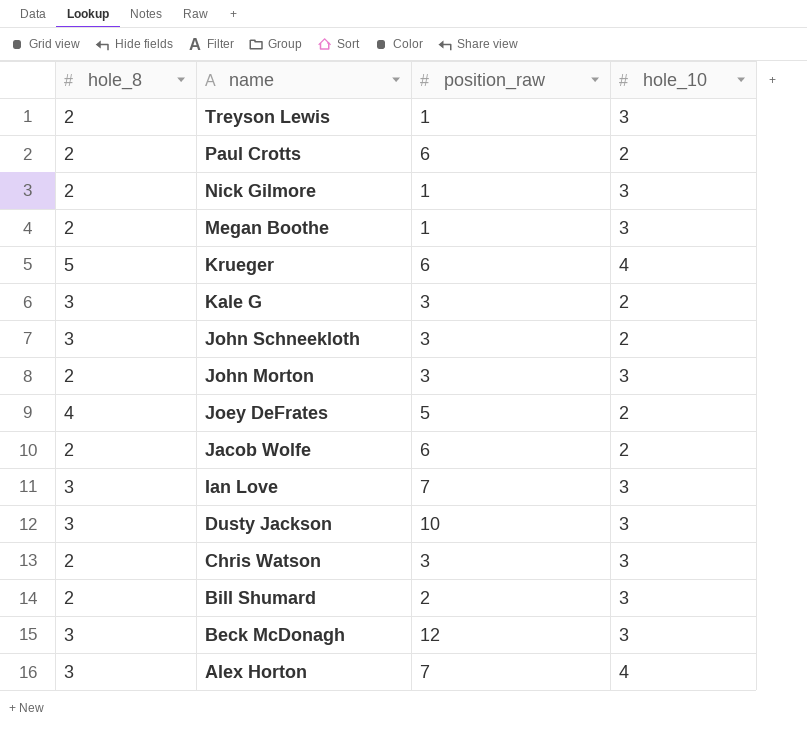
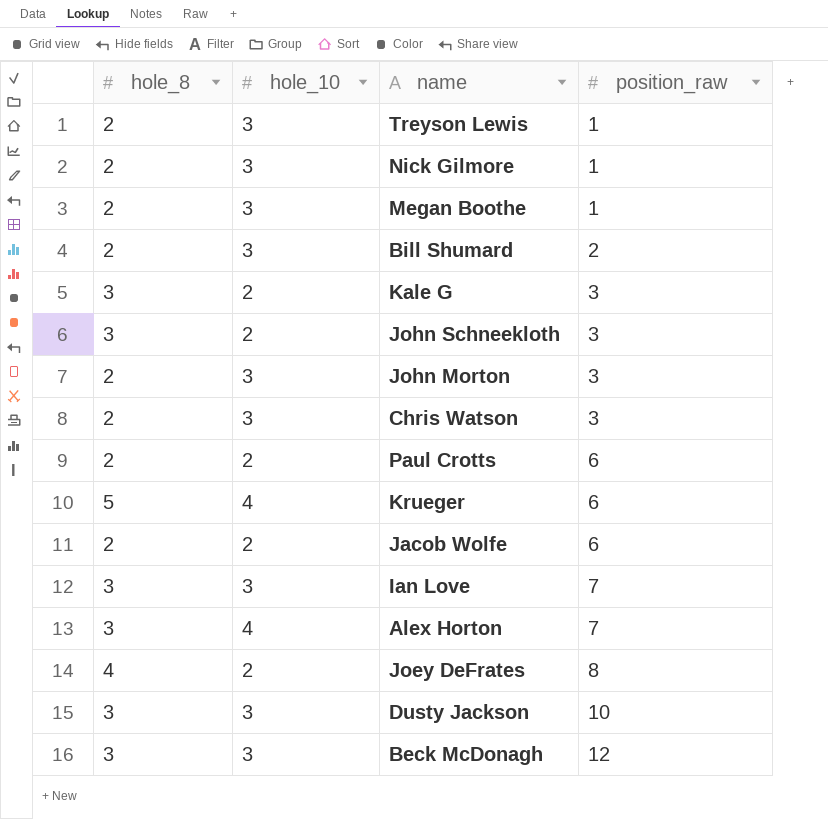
row order: name descending -> position_raw ascending
column hole_10 | position: 4 -> 2
Joey DeFrates | position_raw: 5 -> 8

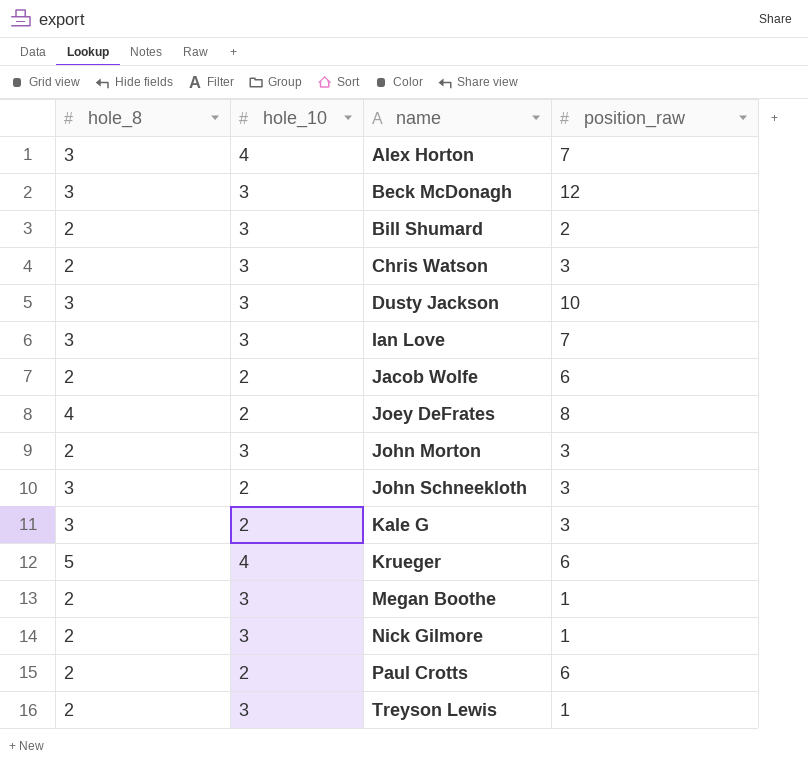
row order: position_raw ascending -> name ascending

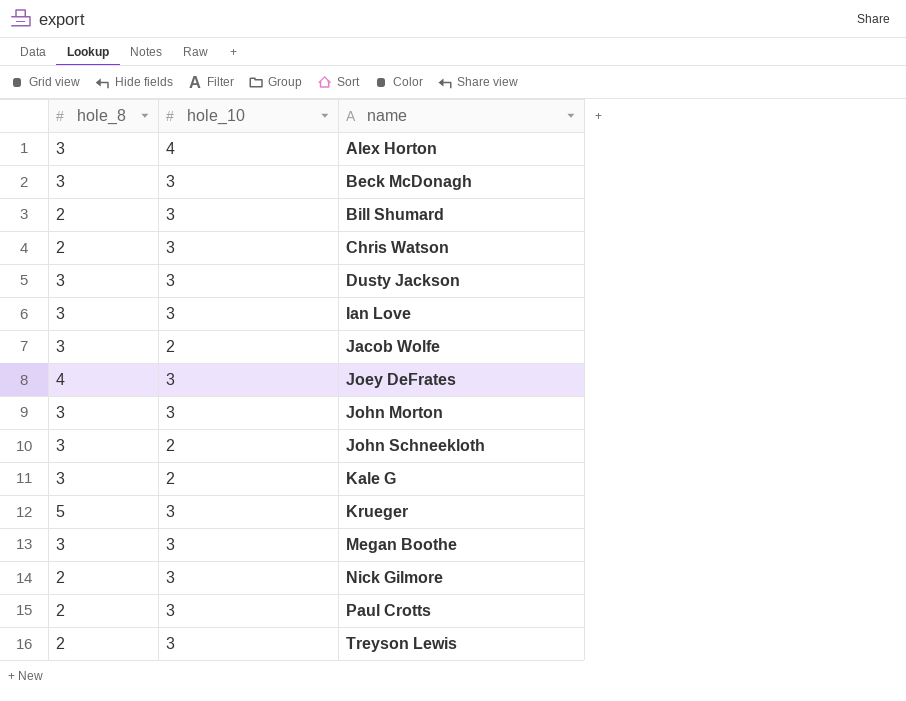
column position_raw | position: 4 -> none
Jacob Wolfe | hole_8: 2 -> 3
Joey DeFrates | hole_10: 2 -> 3
John Morton | hole_8: 2 -> 3
Krueger | hole_10: 4 -> 3
Megan Boothe | hole_8: 2 -> 3
Paul Crotts | hole_10: 2 -> 3

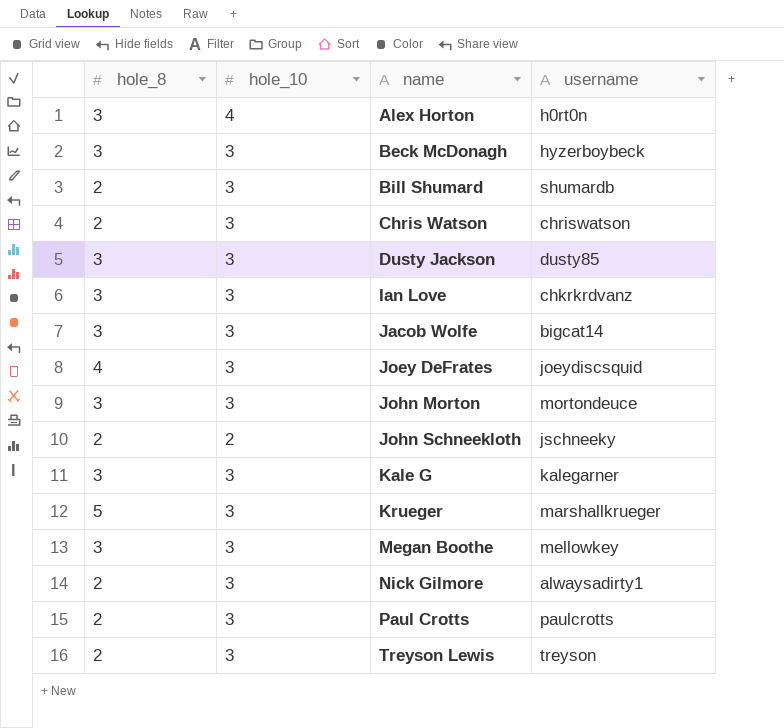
column username | position: none -> 4
Jacob Wolfe | hole_10: 2 -> 3
John Schneekloth | hole_8: 3 -> 2
Kale G | hole_10: 2 -> 3

